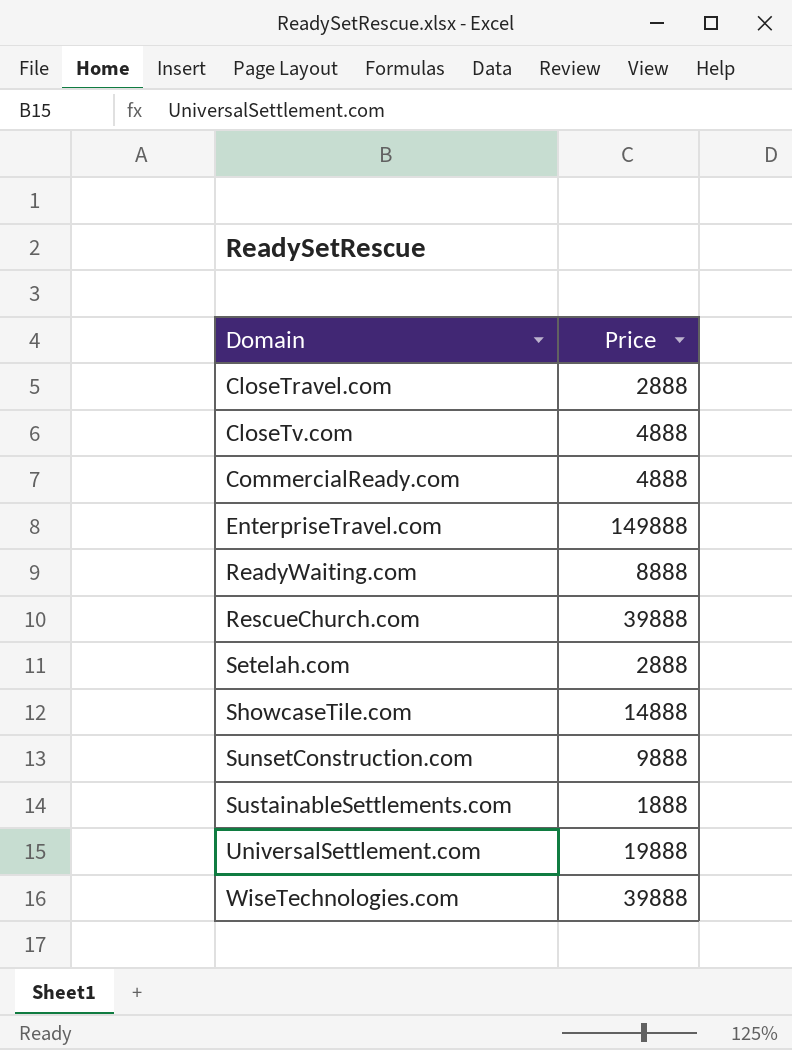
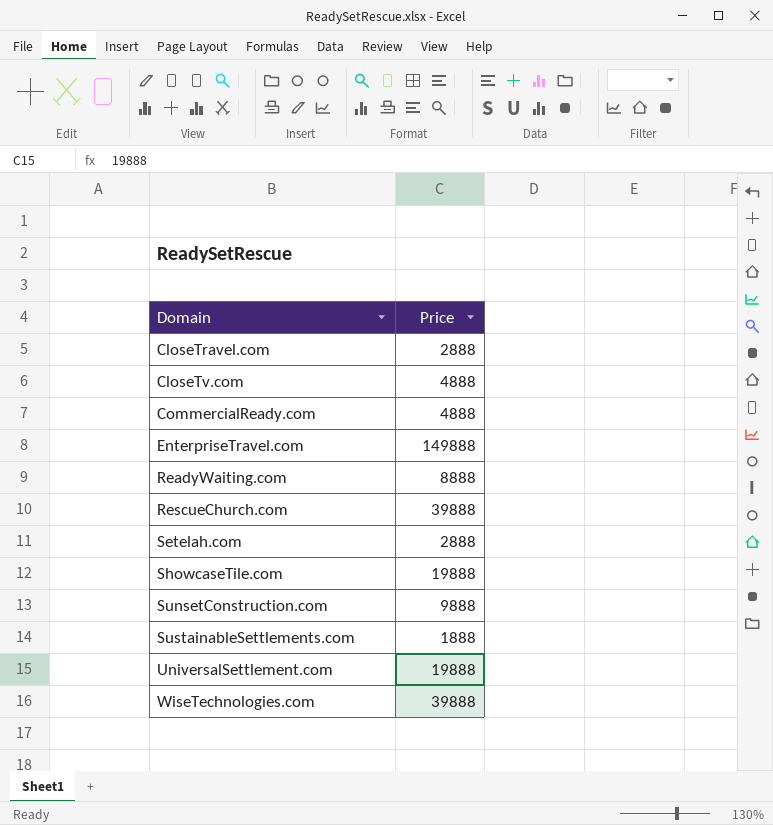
ShowcaseTile.com | Price: 14888 -> 19888

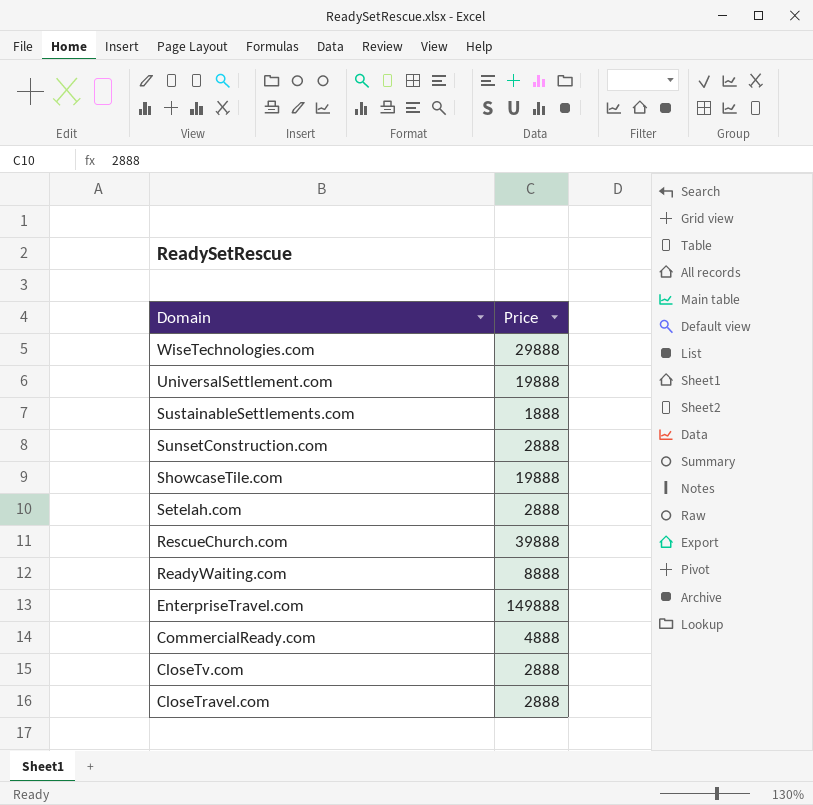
row order: Domain ascending -> Domain descending
WiseTechnologies.com | Price: 39888 -> 29888
SunsetConstruction.com | Price: 9888 -> 2888
CloseTv.com | Price: 4888 -> 2888

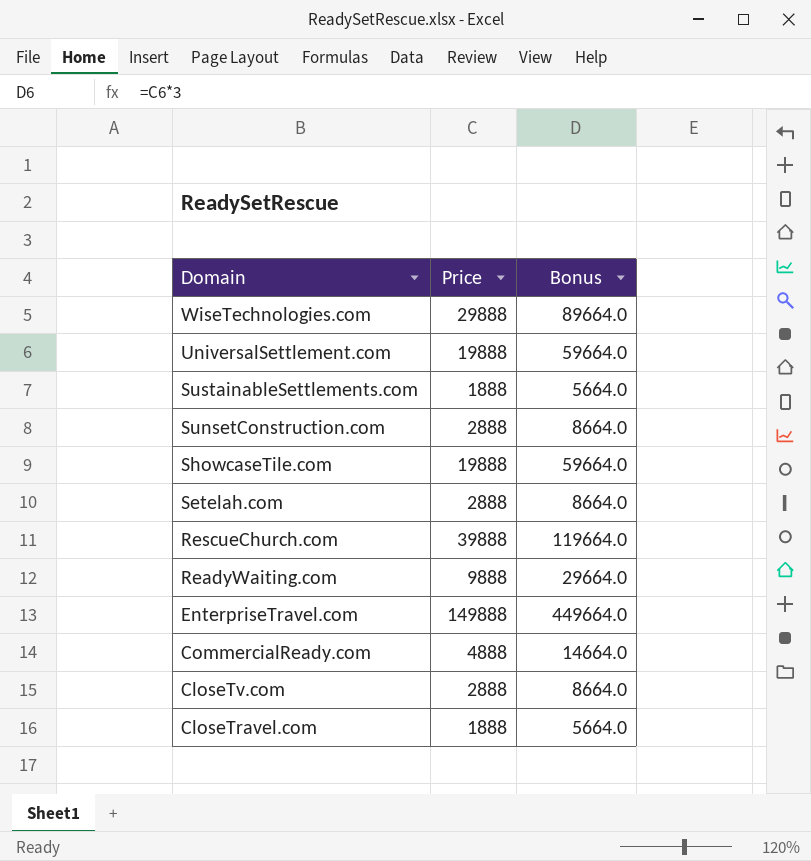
column Bonus | formula: none -> [Price] * 3
ReadyWaiting.com | Price: 8888 -> 9888
CloseTravel.com | Price: 2888 -> 1888

